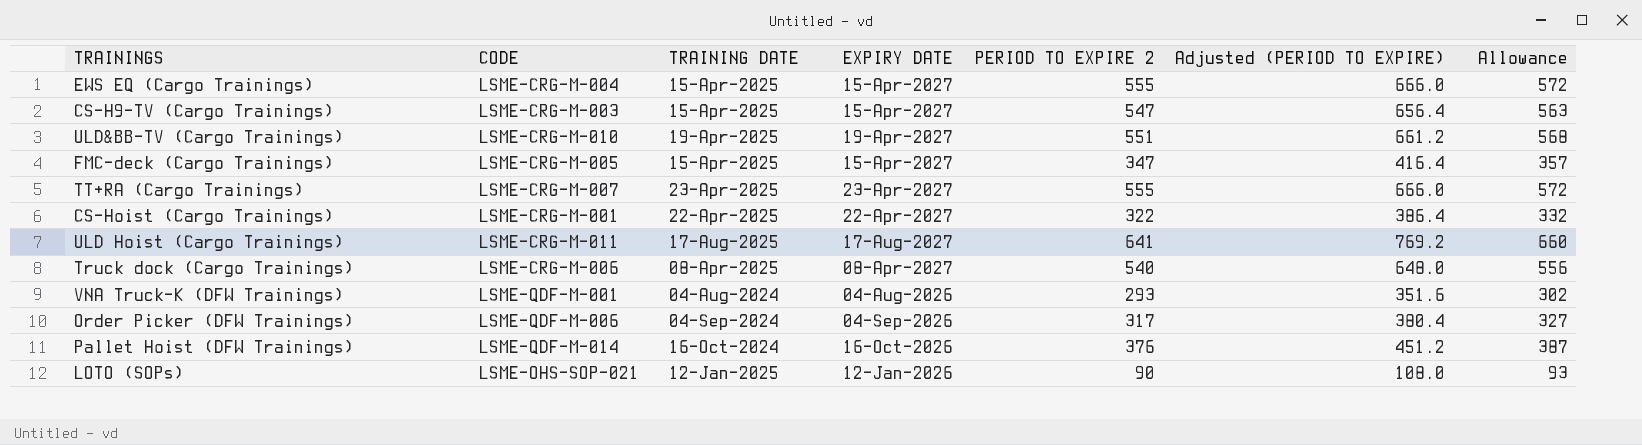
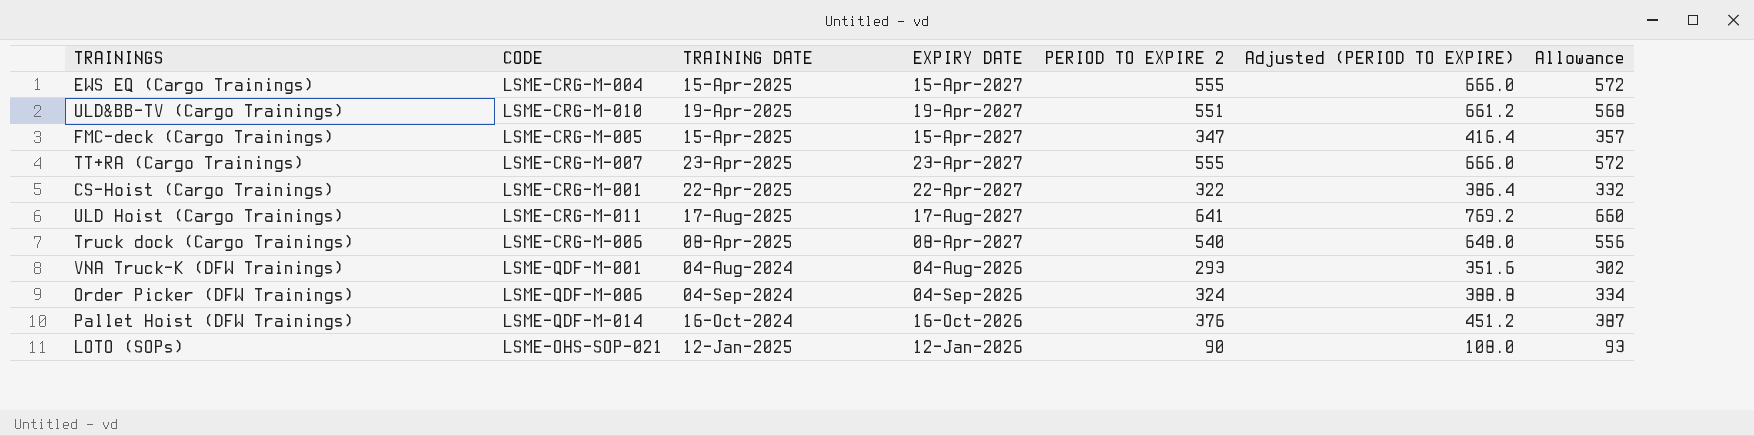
row CS-H9-TV (Cargo Trainings): LSME-CRG-M-003 | 15-Apr-2025 | 15-Apr-2027 | 547 | 656.4 | 563 -> none
Order Picker (DFW Trainings) | PERIOD TO EXPIRE 2: 317 -> 324
Order Picker (DFW Trainings) | Adjusted (PERIOD TO EXPIRE): 380.4 -> 388.8
Order Picker (DFW Trainings) | Allowance: 327 -> 334

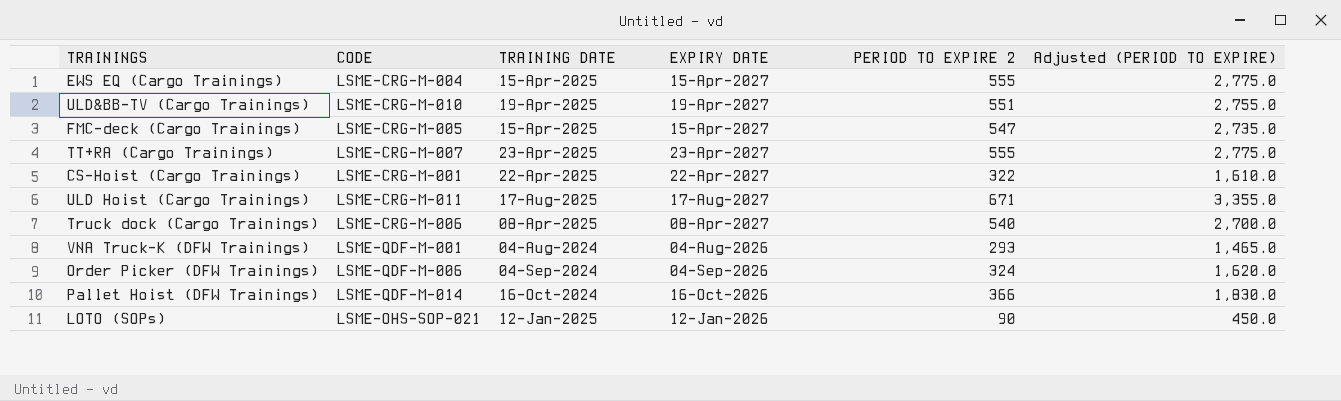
column Allowance | formula: [PERIOD TO EXPIRE 2] * 1.03 -> none
column Adjusted (PERIOD TO EXPIRE) | formula: [PERIOD TO EXPIRE 2] * 1.2 -> [PERIOD TO EXPIRE 2] * 5
FMC-deck (Cargo Trainings) | PERIOD TO EXPIRE 2: 347 -> 547
ULD Hoist (Cargo Trainings) | PERIOD TO EXPIRE 2: 641 -> 671
Pallet Hoist (DFW Trainings) | PERIOD TO EXPIRE 2: 376 -> 366

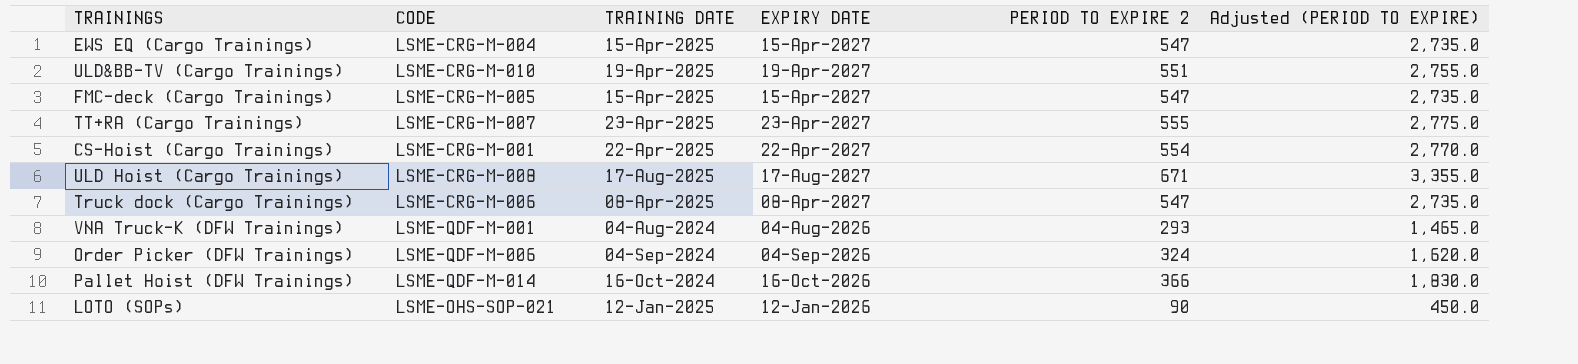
EWS EQ (Cargo Trainings) | PERIOD TO EXPIRE 2: 555 -> 547
EWS EQ (Cargo Trainings) | Adjusted (PERIOD TO EXPIRE): 2,775.0 -> 2,735.0
CS-Hoist (Cargo Trainings) | PERIOD TO EXPIRE 2: 322 -> 554
CS-Hoist (Cargo Trainings) | Adjusted (PERIOD TO EXPIRE): 1,610.0 -> 2,770.0
ULD Hoist (Cargo Trainings) | CODE: LSME-CRG-M-011 -> LSME-CRG-M-008
Truck dock (Cargo Trainings) | PERIOD TO EXPIRE 2: 540 -> 547
Truck dock (Cargo Trainings) | Adjusted (PERIOD TO EXPIRE): 2,700.0 -> 2,735.0

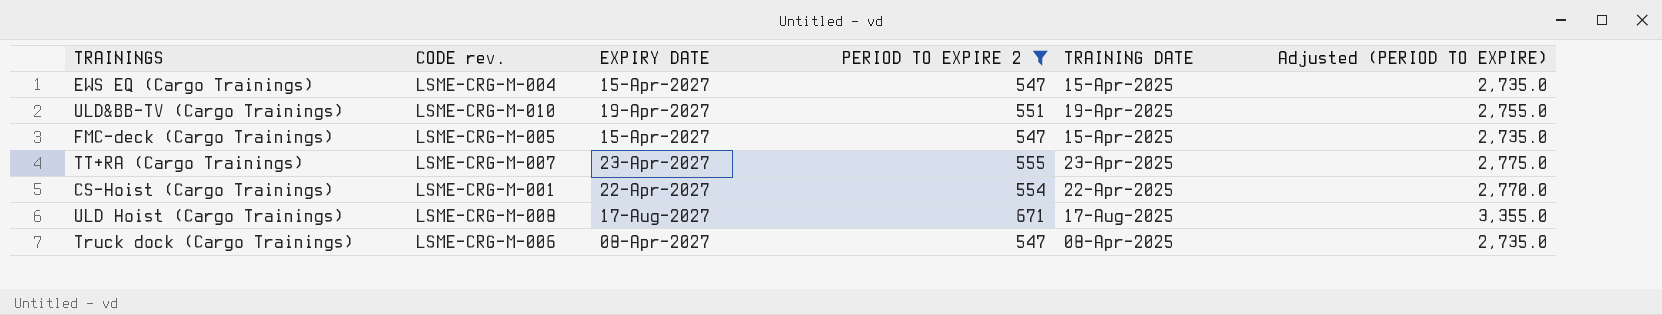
filter: none -> PERIOD TO EXPIRE 2 >= 547
column name: CODE -> CODE rev.
column TRAINING DATE | position: 3 -> 5

